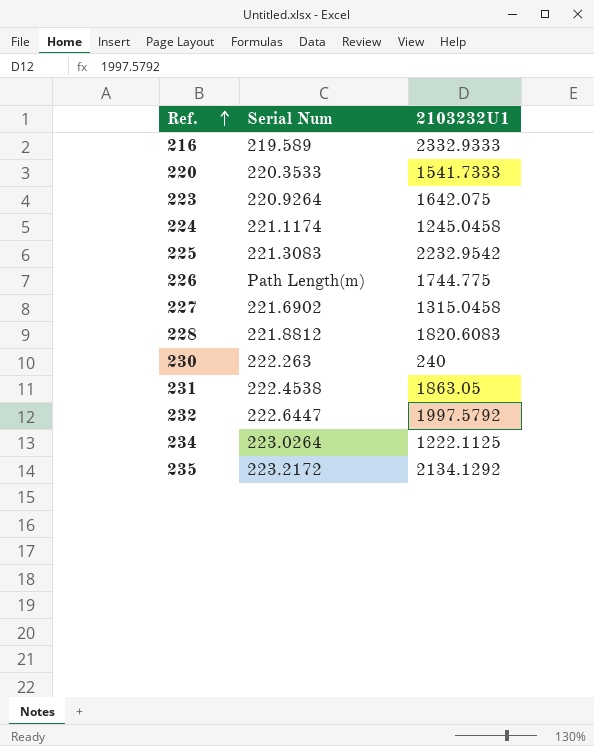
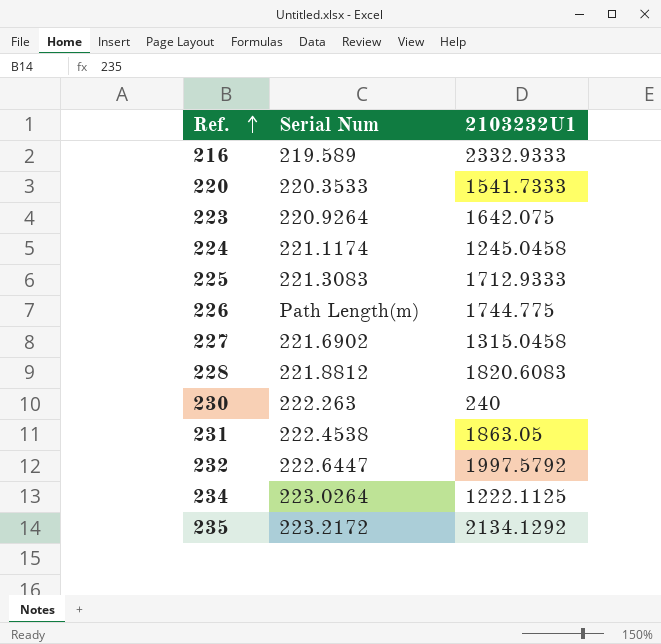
225 | 2103232U1: 2232.9542 -> 1712.9333

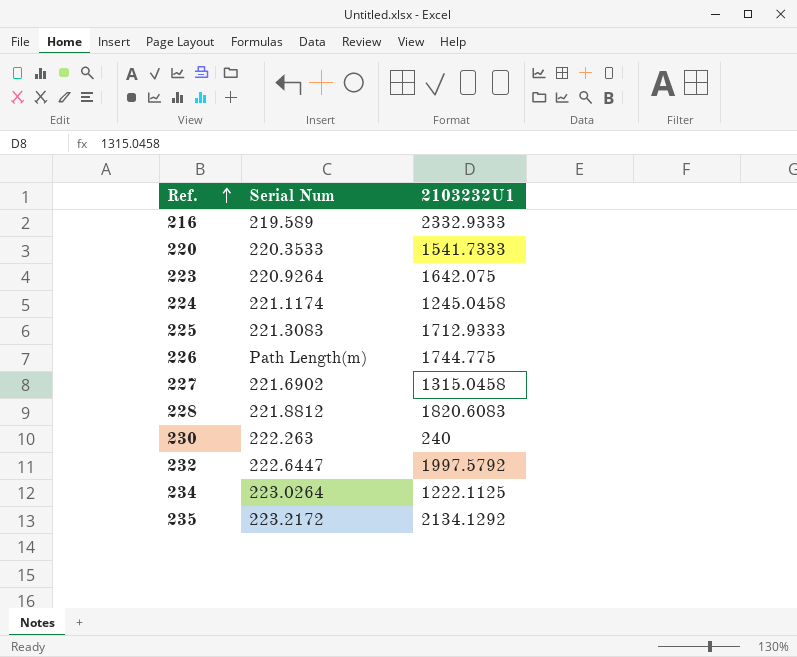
row 231: 222.4538 | 1863.05 -> none

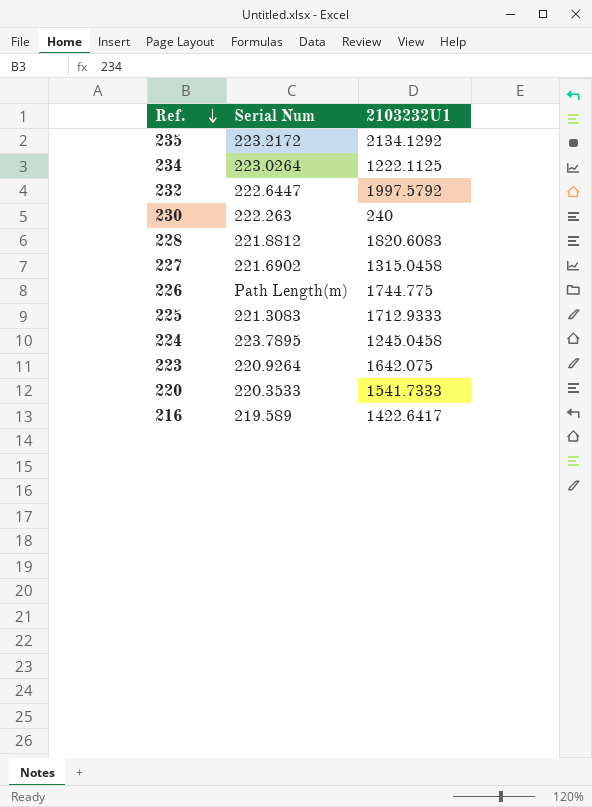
row order: Ref. ascending -> Ref. descending
224 | Serial Num: 221.1174 -> 223.7895
216 | 2103232U1: 2332.9333 -> 1422.6417

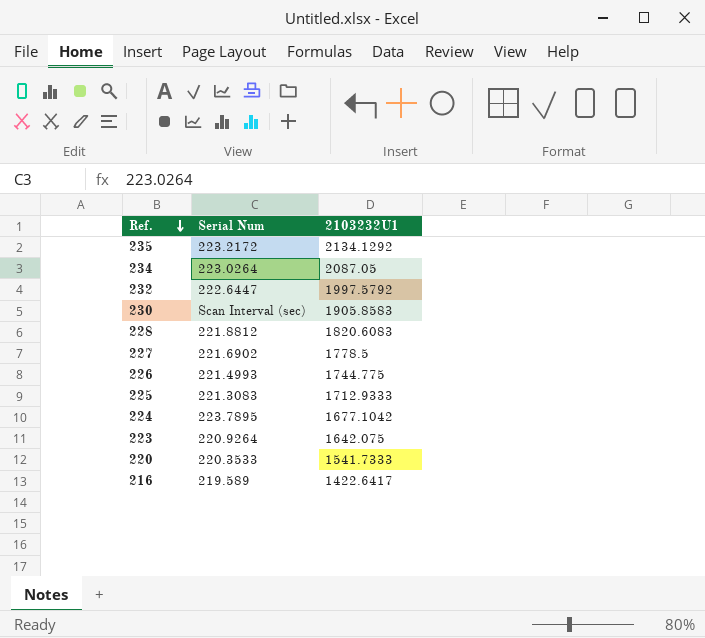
234 | 2103232U1: 1222.1125 -> 2087.05
230 | Serial Num: 222.263 -> Scan Interval (sec)
230 | 2103232U1: 240 -> 1905.8583
227 | 2103232U1: 1315.0458 -> 1778.5
226 | Serial Num: Path Length(m) -> 221.4993
224 | 2103232U1: 1245.0458 -> 1677.1042

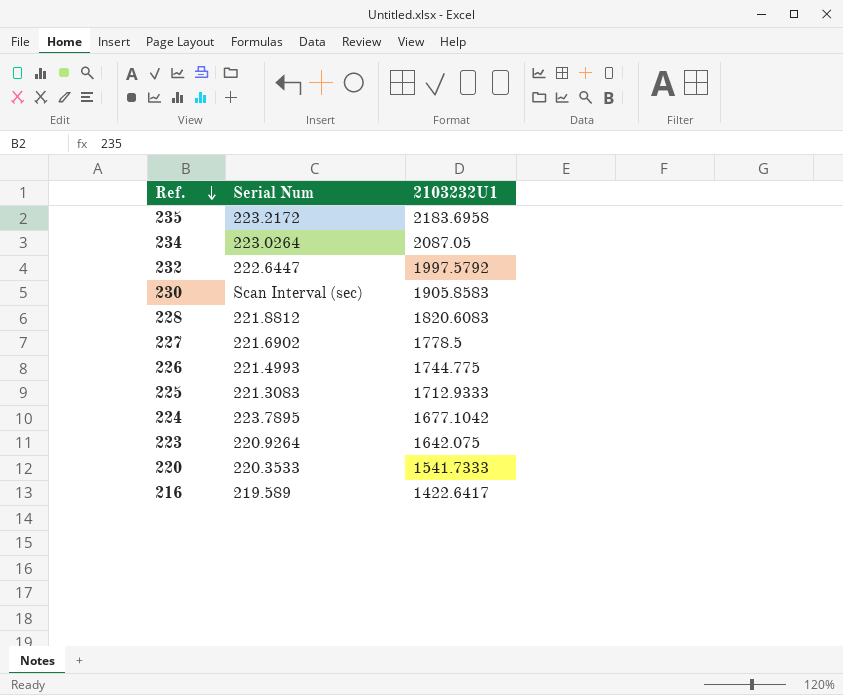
235 | 2103232U1: 2134.1292 -> 2183.6958

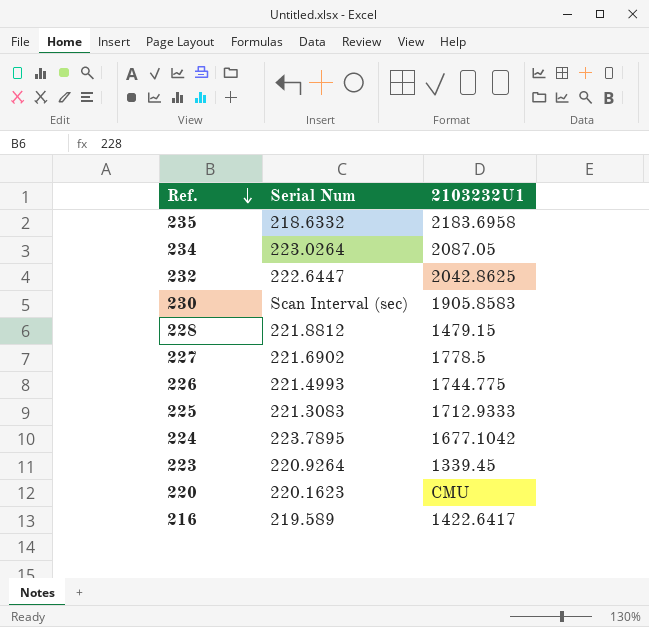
235 | Serial Num: 223.2172 -> 218.6332
232 | 2103232U1: 1997.5792 -> 2042.8625
228 | 2103232U1: 1820.6083 -> 1479.15
223 | 2103232U1: 1642.075 -> 1339.45
220 | Serial Num: 220.3533 -> 220.1623
220 | 2103232U1: 1541.7333 -> CMU

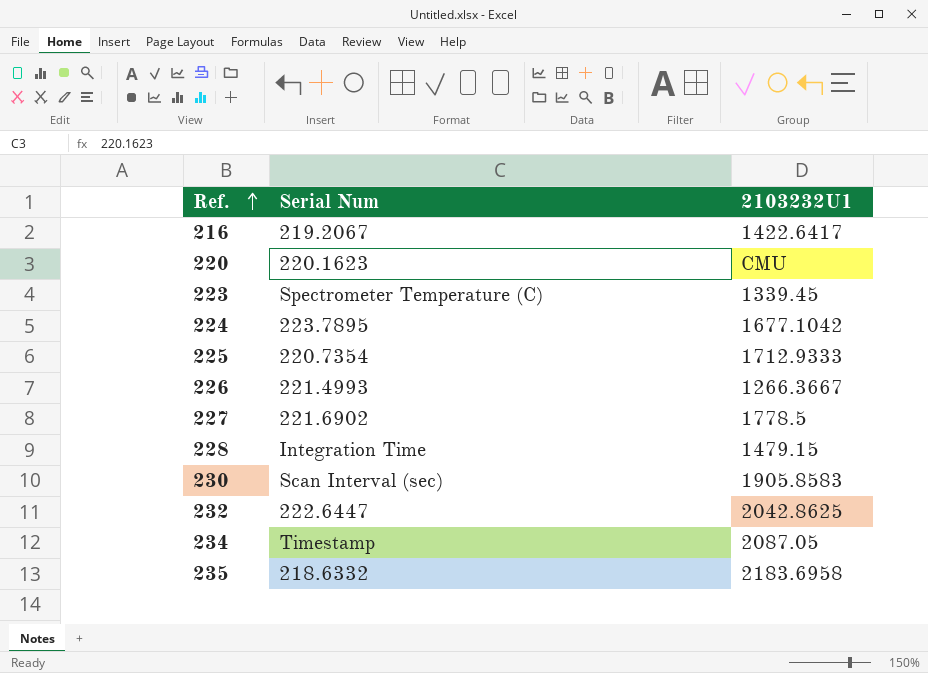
row order: Ref. descending -> Ref. ascending
216 | Serial Num: 219.589 -> 219.2067
223 | Serial Num: 220.9264 -> Spectrometer Temperature (C)
225 | Serial Num: 221.3083 -> 220.7354
226 | 2103232U1: 1744.775 -> 1266.3667
228 | Serial Num: 221.8812 -> Integration Time
234 | Serial Num: 223.0264 -> Timestamp

